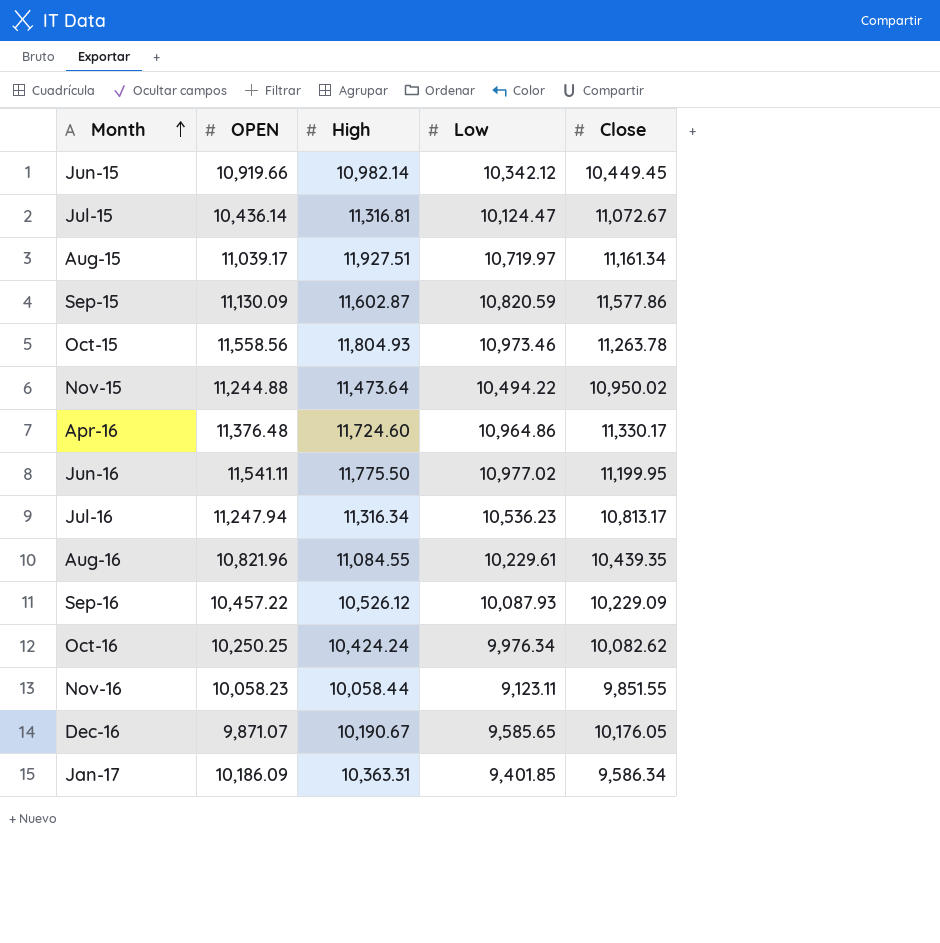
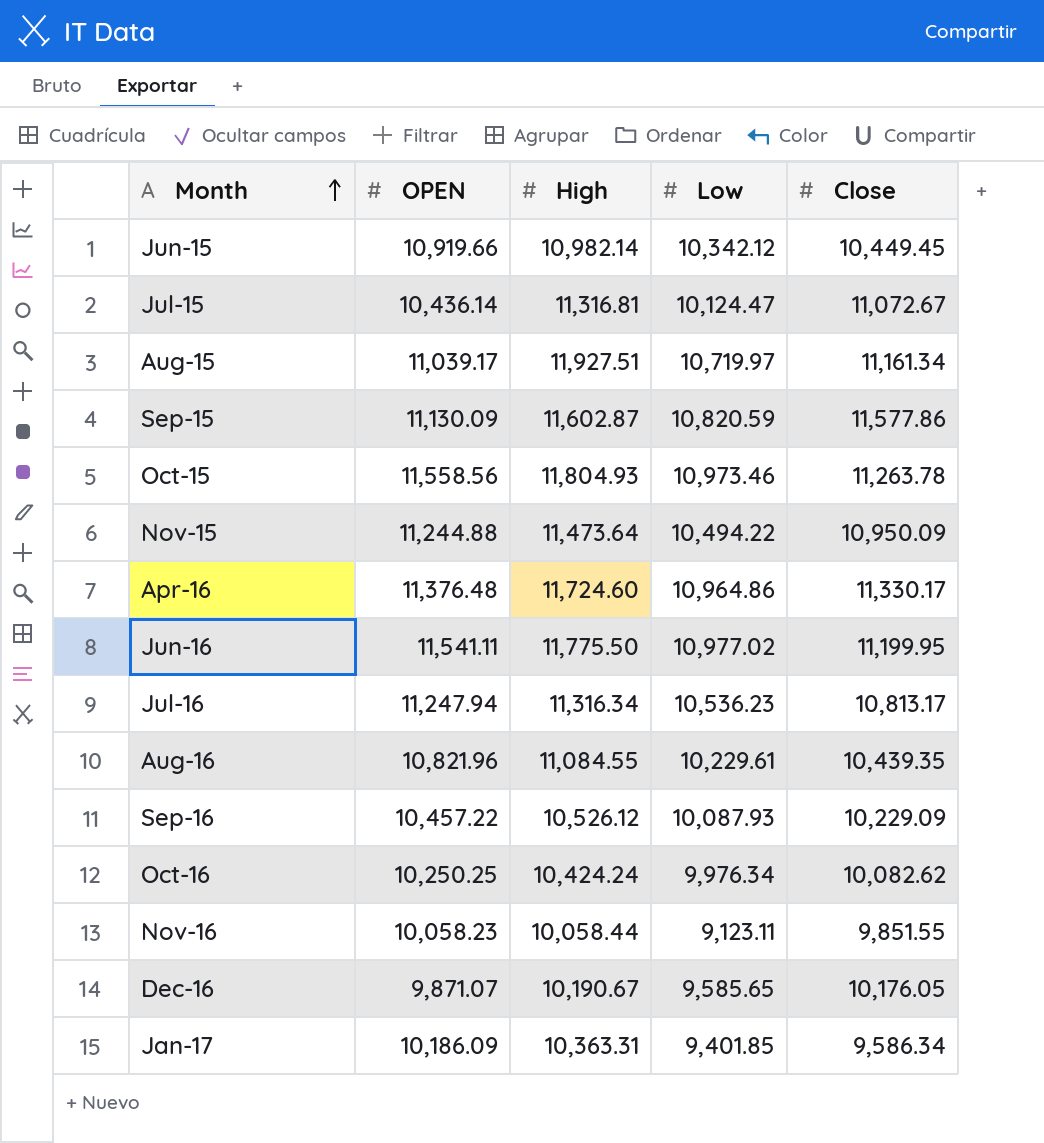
Nov-15 | Close: 10,950.02 -> 10,950.09

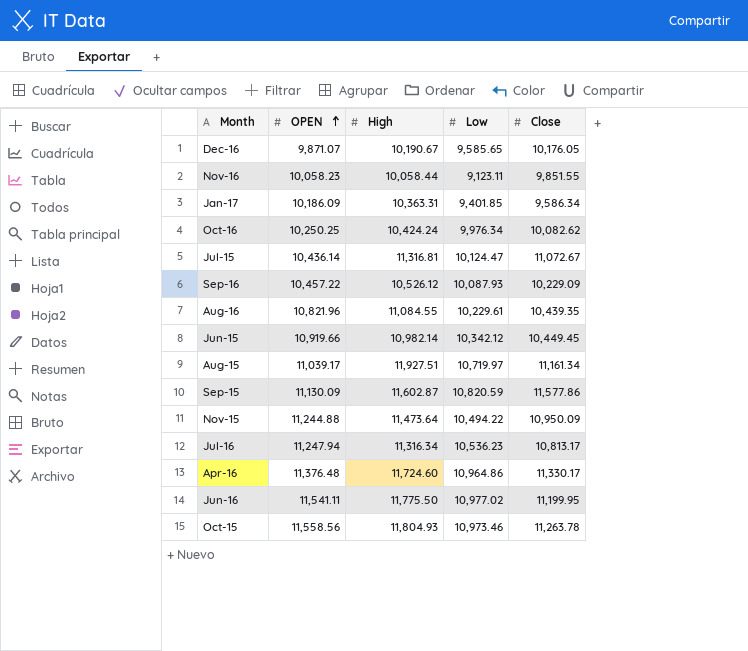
row order: Month ascending -> OPEN ascending

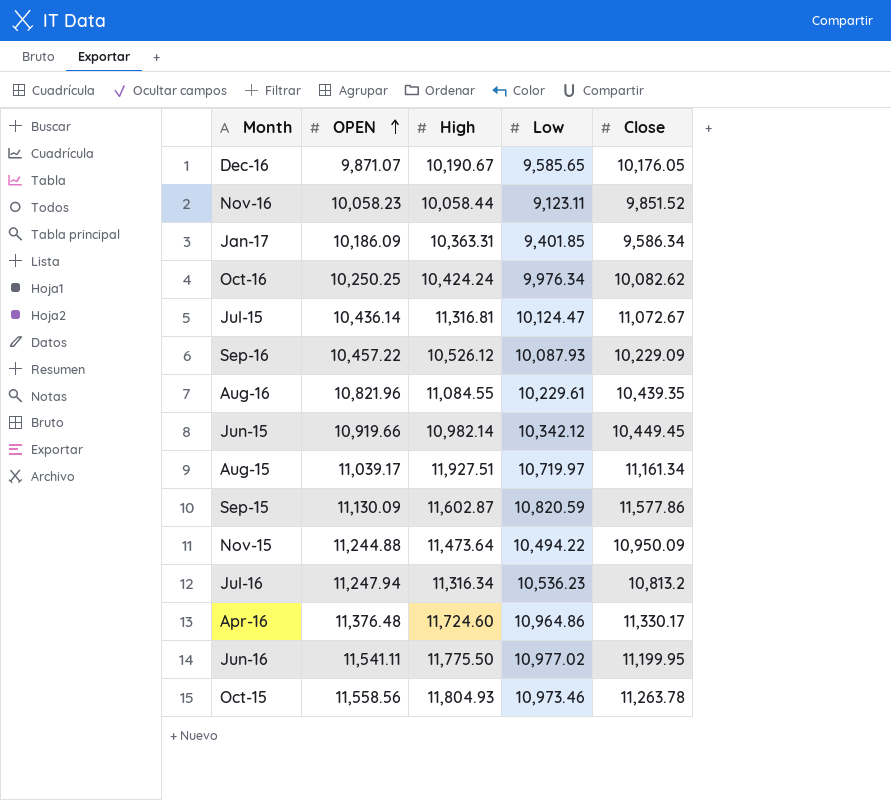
Nov-16 | Close: 9,851.55 -> 9,851.52
Jul-16 | Close: 10,813.17 -> 10,813.2

